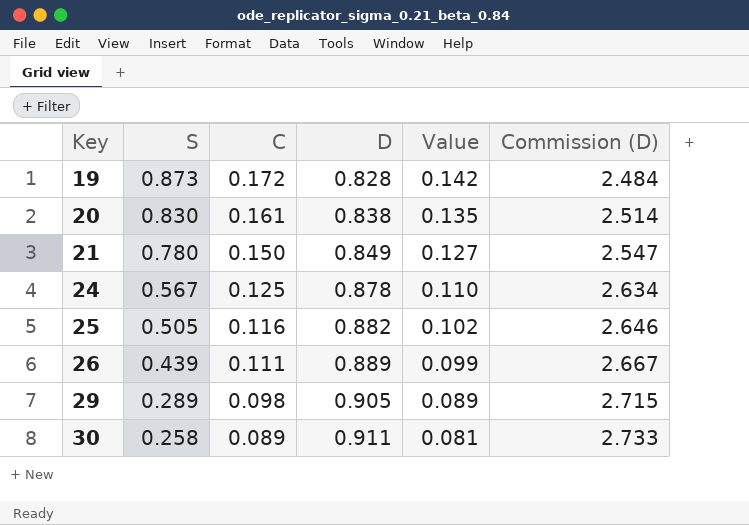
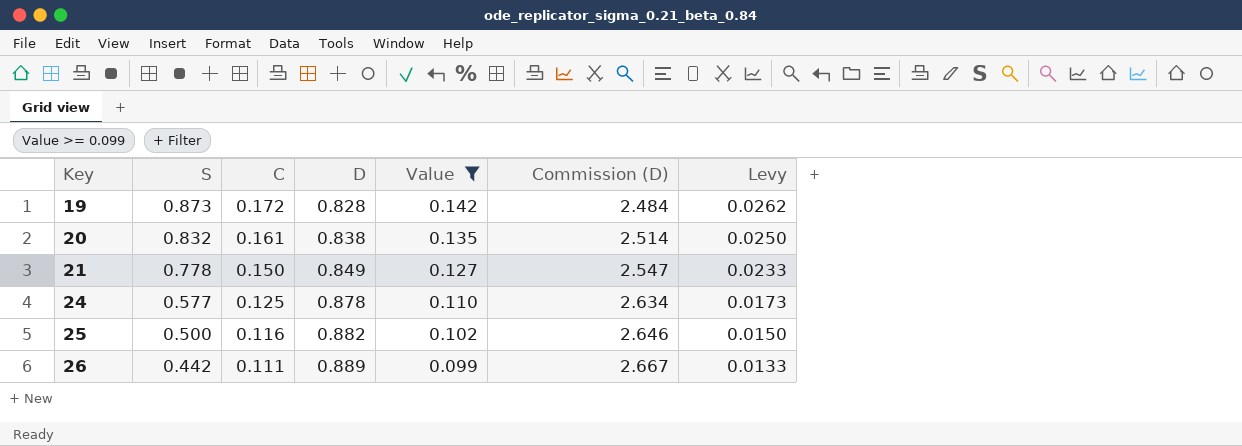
filter: none -> Value >= 0.099
column Levy | formula: none -> [S] * 0.03
20 | S: 0.830 -> 0.832
21 | S: 0.780 -> 0.778
24 | S: 0.567 -> 0.577
25 | S: 0.505 -> 0.500
26 | S: 0.439 -> 0.442

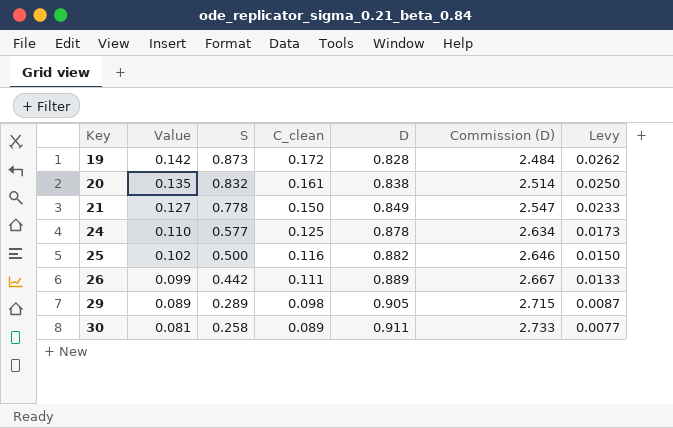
filter: Value >= 0.099 -> none
column Value | position: 5 -> 2
column name: C -> C_clean

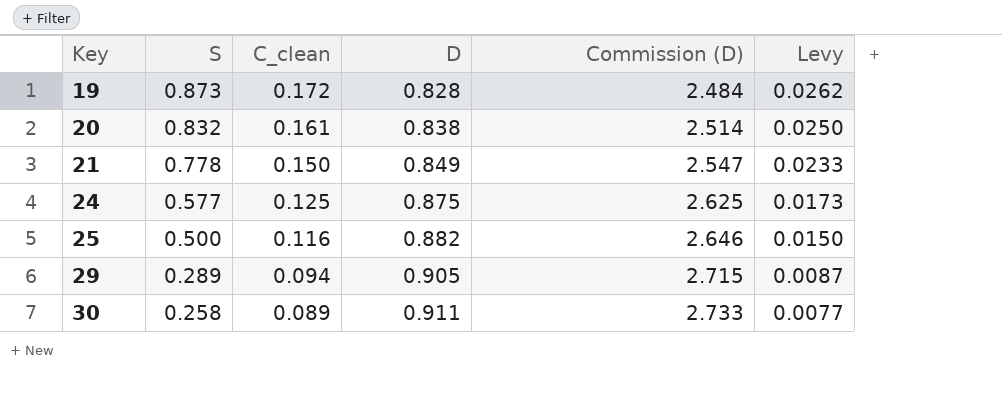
column Value | formula: [C_clean] * [D] -> none
row 26: 0.099 | 0.442 | 0.111 | 0.889 | 2.667 | 0.0133 -> none
24 | D: 0.878 -> 0.875
24 | Commission (D): 2.634 -> 2.625
29 | C_clean: 0.098 -> 0.094

